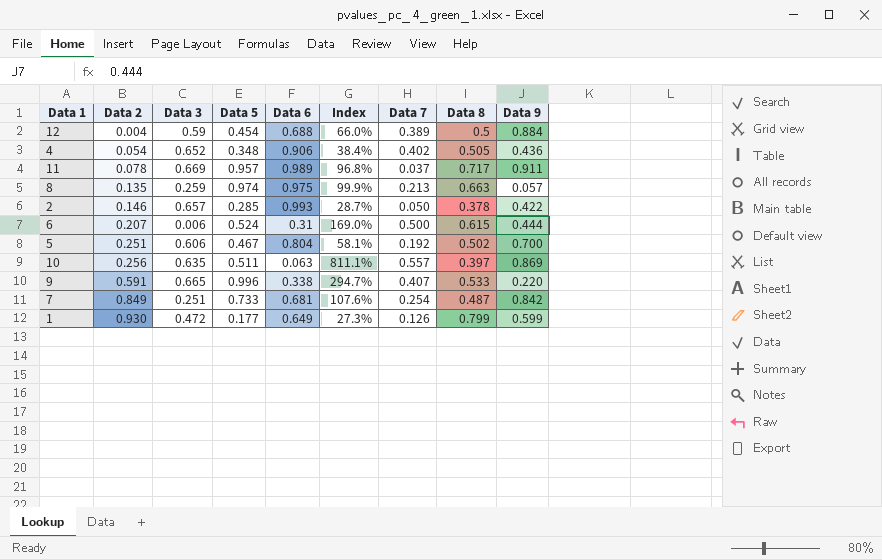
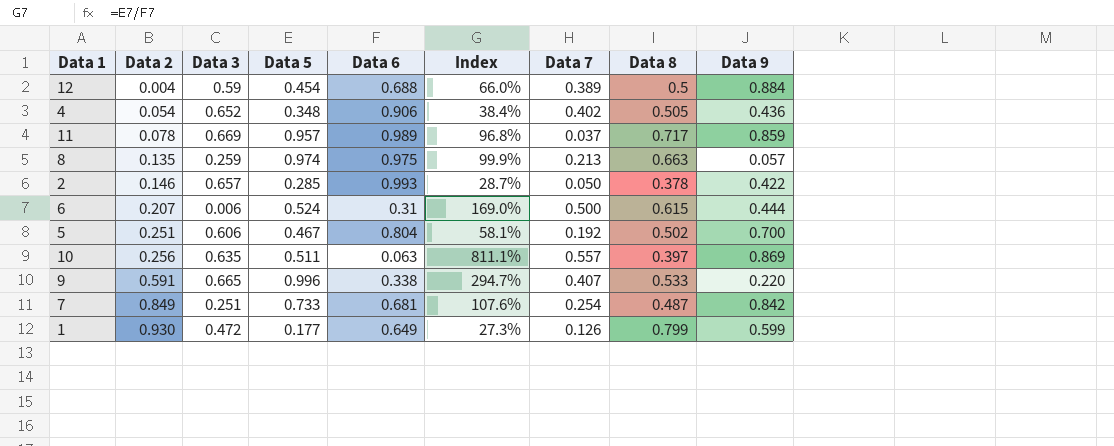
11 | Data 9: 0.911 -> 0.859

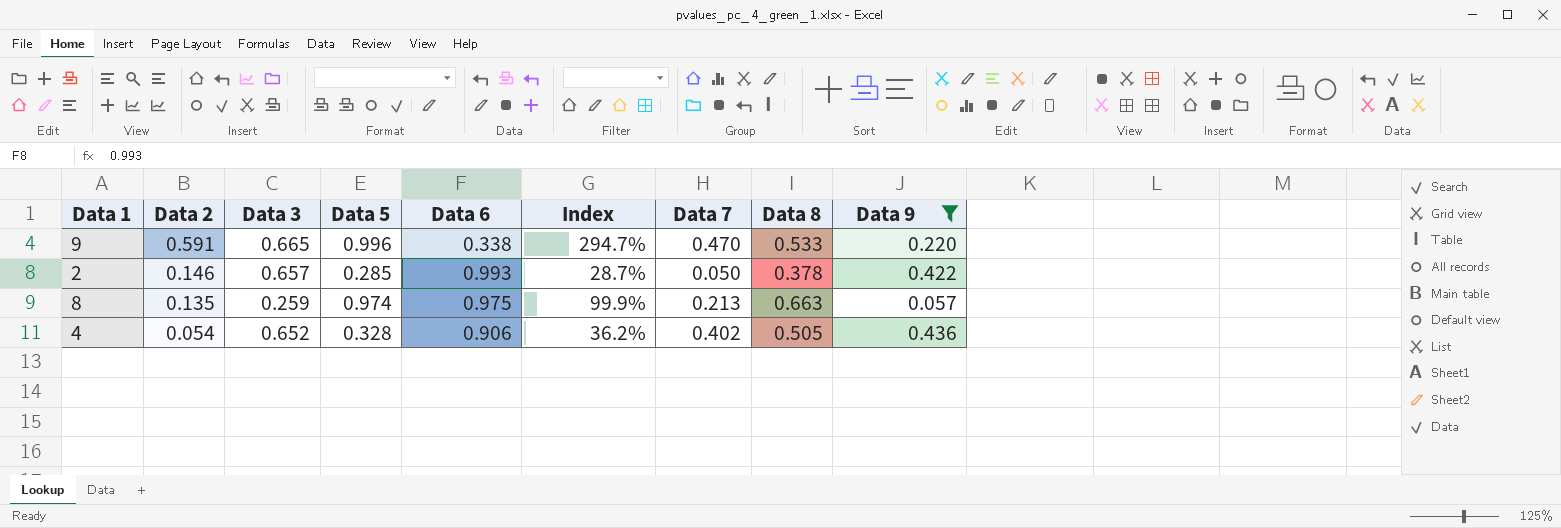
filter: none -> Data 9 <= 0.436
row order: Data 2 ascending -> Data 2 descending
9 | Data 7: 0.407 -> 0.470
4 | Data 5: 0.348 -> 0.328
4 | Index: 38.4% -> 36.2%

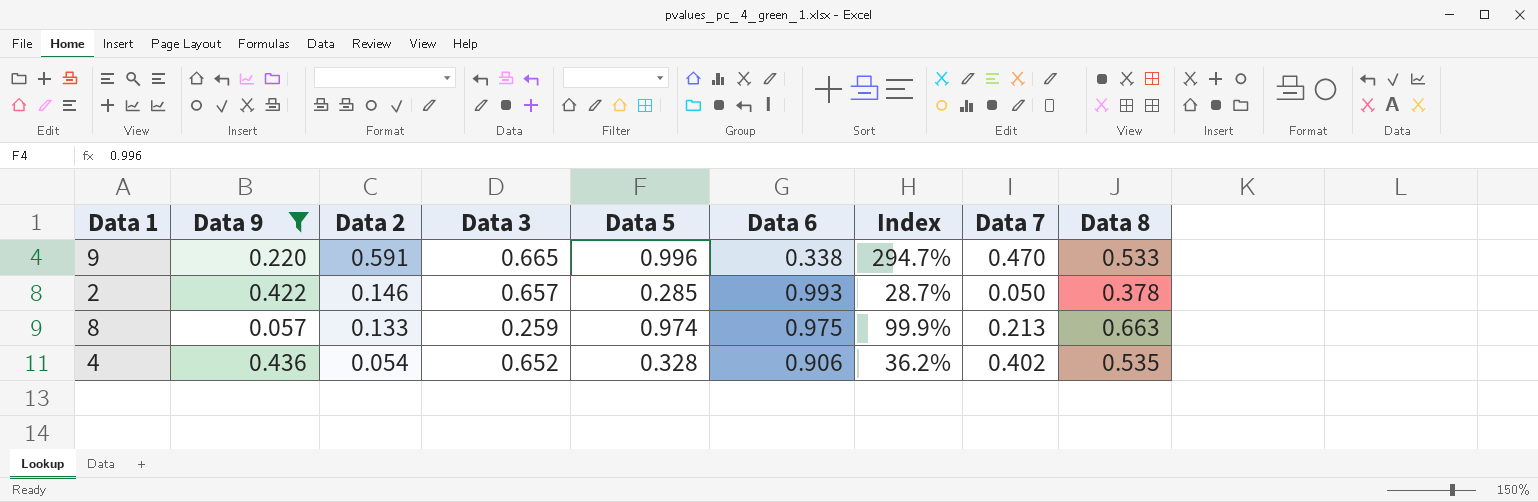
column Data 9 | position: 9 -> 2
8 | Data 2: 0.135 -> 0.133
4 | Data 8: 0.505 -> 0.535

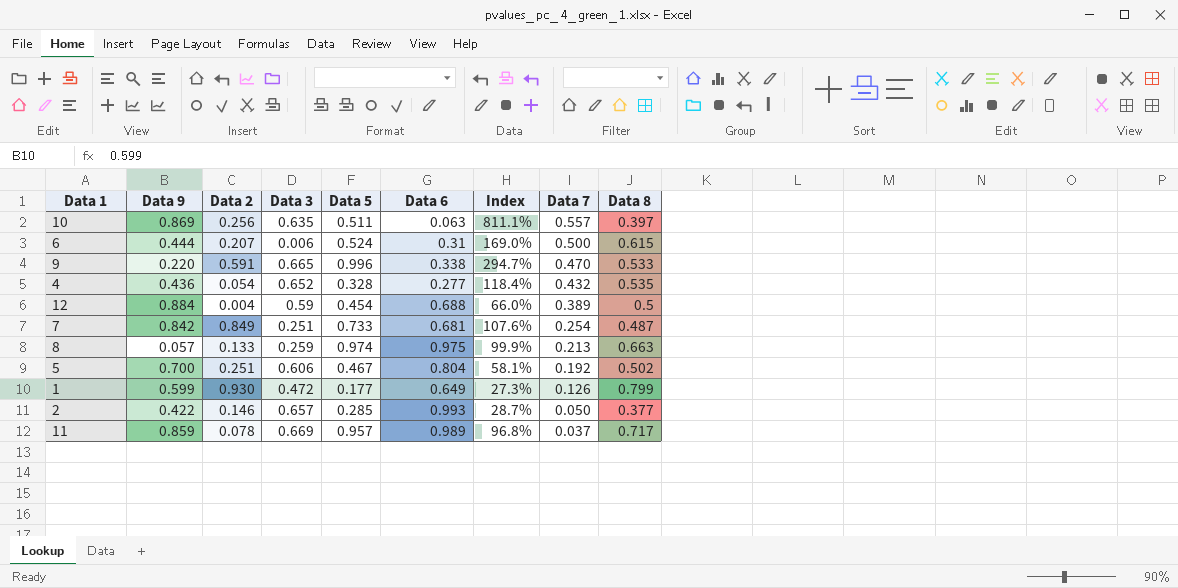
filter: Data 9 <= 0.436 -> none
row order: Data 2 descending -> Data 7 descending
4 | Data 6: 0.906 -> 0.277
4 | Index: 36.2% -> 118.4%
4 | Data 7: 0.402 -> 0.432
2 | Data 8: 0.378 -> 0.377

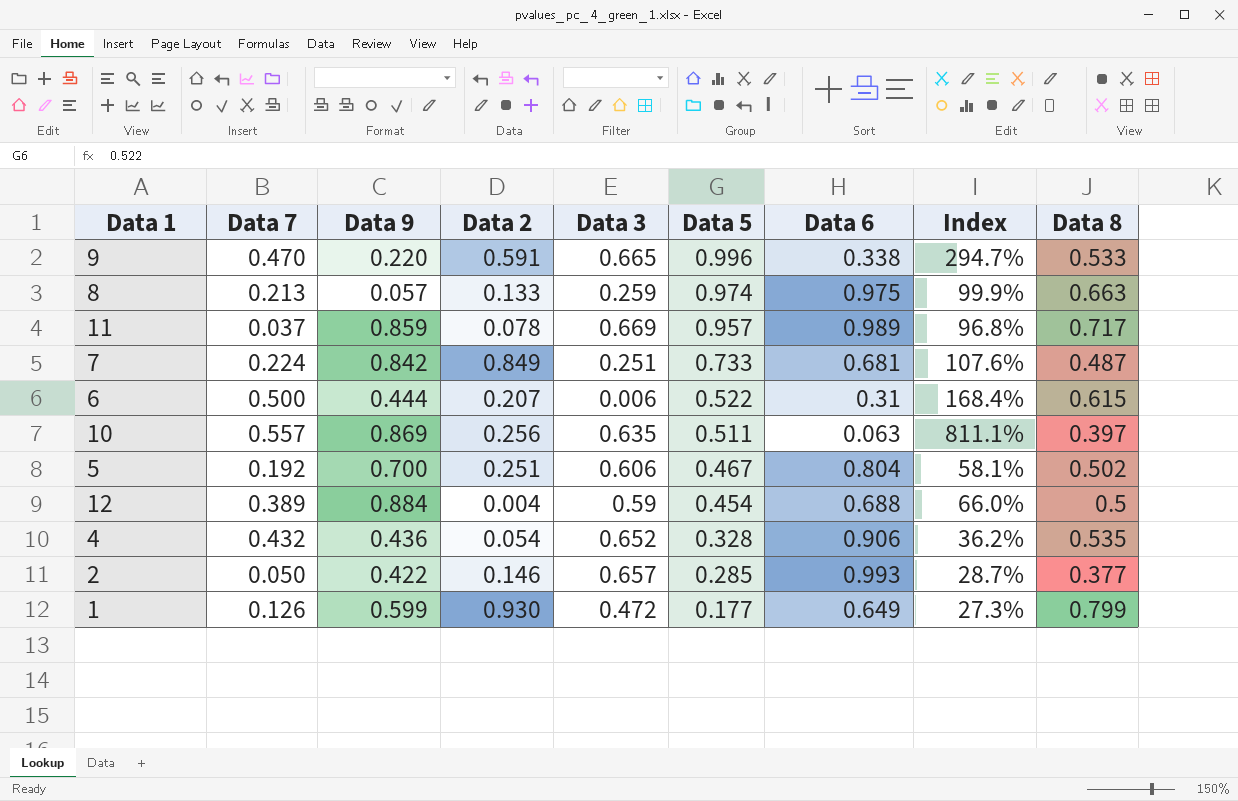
row order: Data 7 descending -> Data 5 descending
column Data 7 | position: 8 -> 2
7 | Data 7: 0.254 -> 0.224
6 | Data 5: 0.524 -> 0.522
6 | Index: 169.0% -> 168.4%
4 | Data 6: 0.277 -> 0.906
4 | Index: 118.4% -> 36.2%

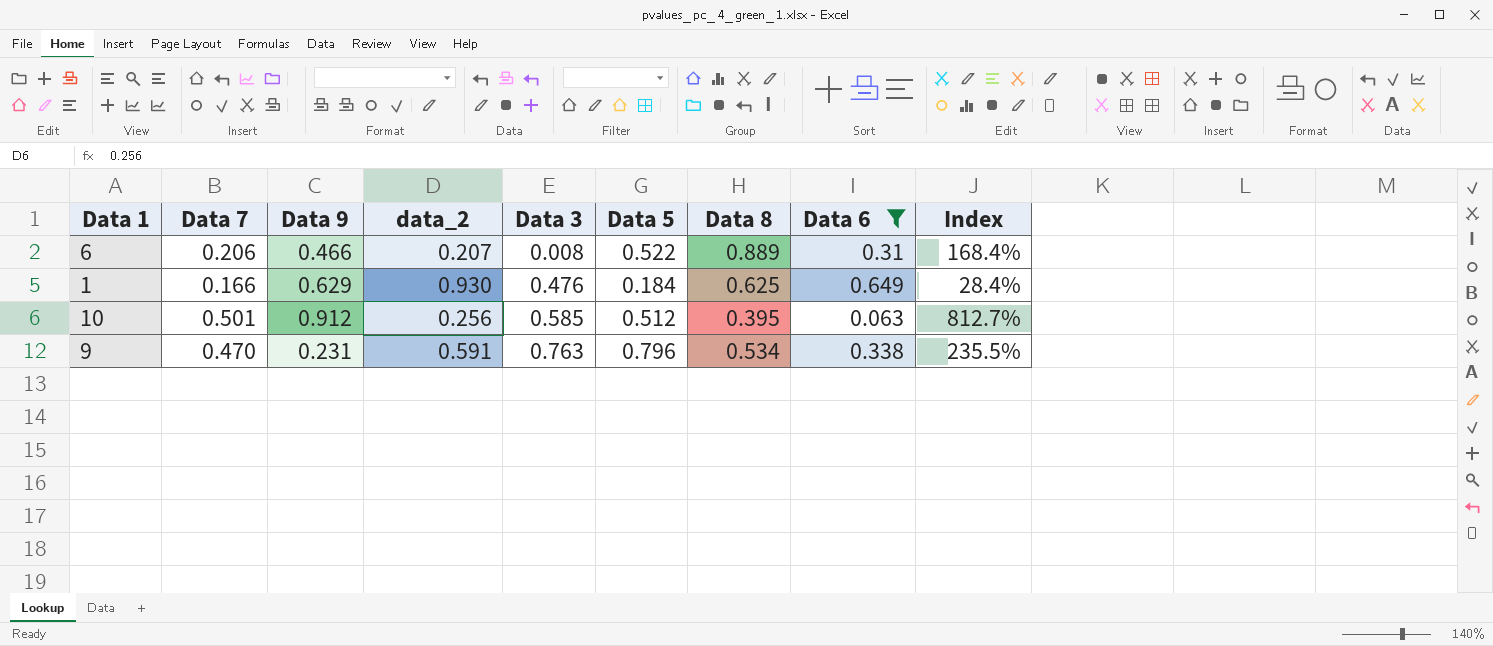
filter: none -> Data 6 <= 0.649
row order: Data 5 descending -> Data 3 ascending
column name: Data 2 -> data_2
column Data 8 | position: 9 -> 7
6 | Data 7: 0.500 -> 0.206
6 | Data 9: 0.444 -> 0.466
6 | Data 3: 0.006 -> 0.008
6 | Data 8: 0.615 -> 0.889
1 | Data 7: 0.126 -> 0.166
1 | Data 9: 0.599 -> 0.629
1 | Data 3: 0.472 -> 0.476
1 | Data 5: 0.177 -> 0.184
1 | Data 8: 0.799 -> 0.625
1 | Index: 27.3% -> 28.4%
10 | Data 7: 0.557 -> 0.501
10 | Data 9: 0.869 -> 0.912
10 | Data 3: 0.635 -> 0.585
10 | Data 5: 0.511 -> 0.512
10 | Data 8: 0.397 -> 0.395
10 | Index: 811.1% -> 812.7%
9 | Data 9: 0.220 -> 0.231
9 | Data 3: 0.665 -> 0.763
9 | Data 5: 0.996 -> 0.796
9 | Data 8: 0.533 -> 0.534
9 | Index: 294.7% -> 235.5%

